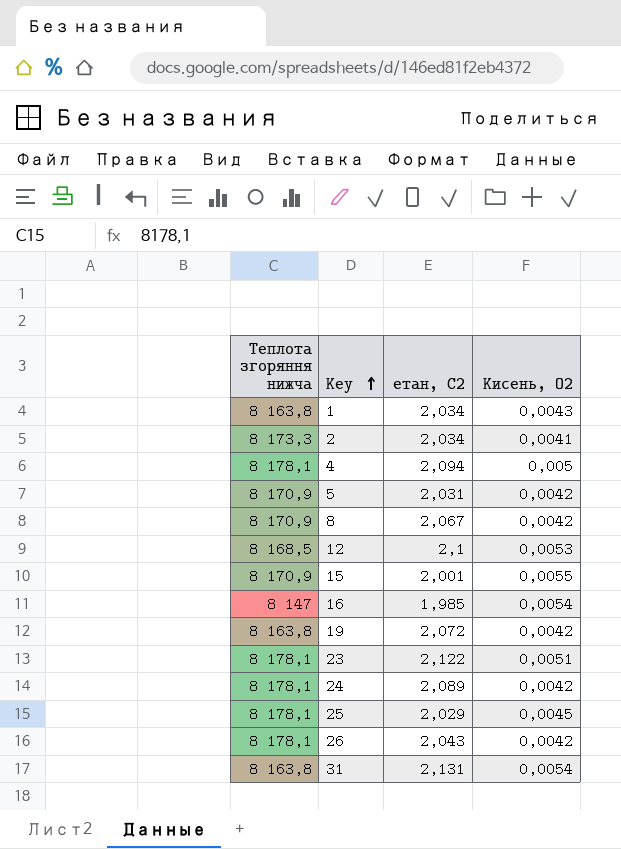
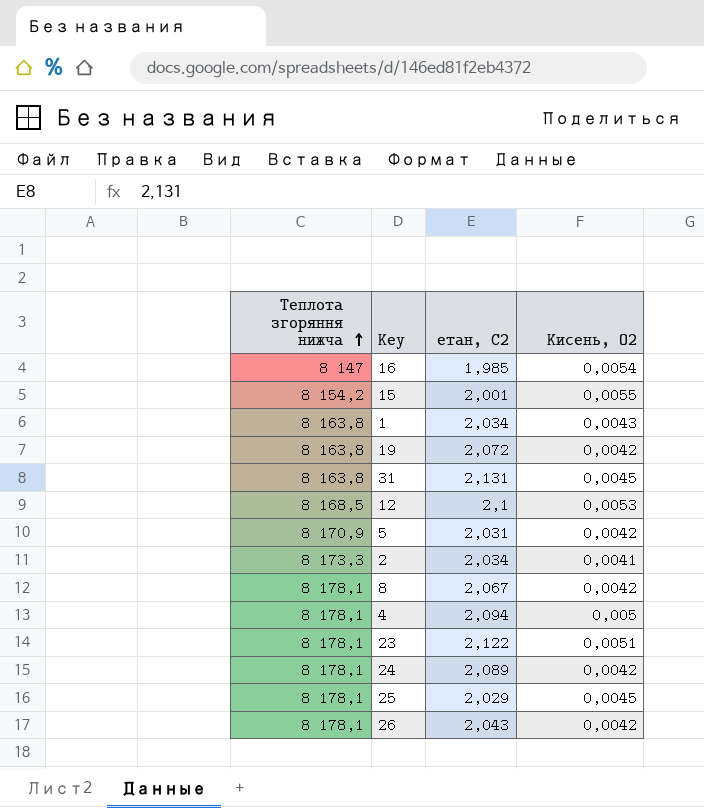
row order: Key ascending -> Теплота згоряння нижча ascending
15 | Теплота згоряння нижча: 8 170,9 -> 8 154,2
31 | Кисень, О2: 0,0054 -> 0,0045
8 | Теплота згоряння нижча: 8 170,9 -> 8 178,1

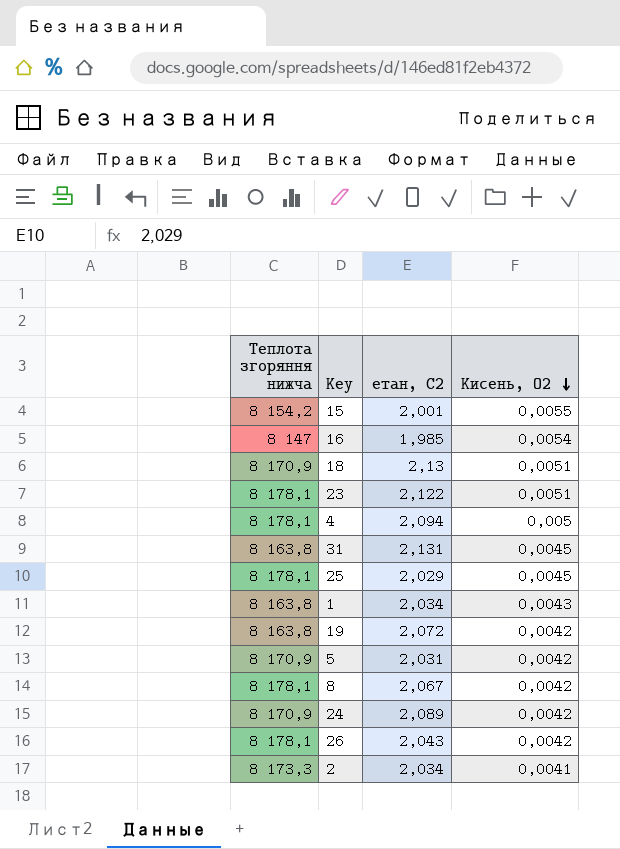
row order: Теплота згоряння нижча ascending -> Кисень, О2 descending
row 12: 8 168,5 | 2,1 | 0,0053 -> none
row 18: none -> 8 170,9 | 2,13 | 0,0051
24 | Теплота згоряння нижча: 8 178,1 -> 8 170,9

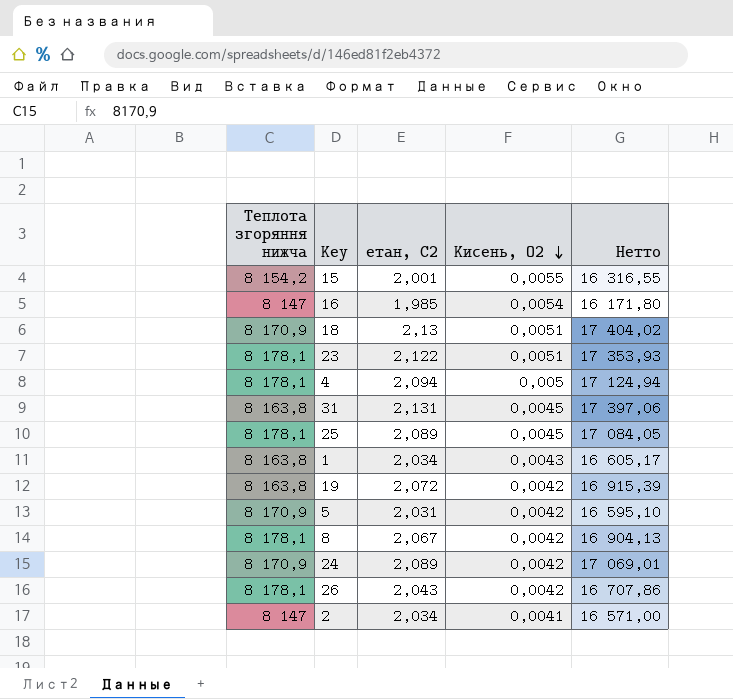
column Нетто | formula: none -> [Теплота згоряння нижча] * [етан, С2]
25 | етан, С2: 2,029 -> 2,089
2 | Теплота згоряння нижча: 8 173,3 -> 8 147

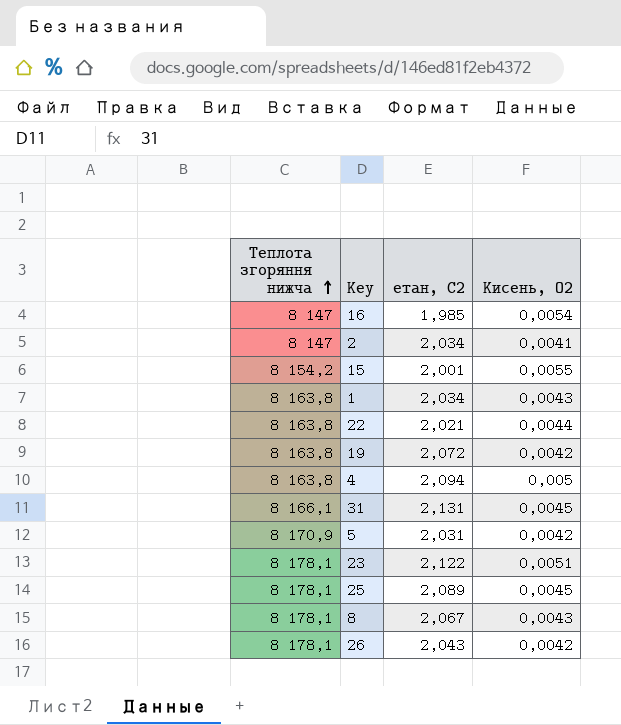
row order: Кисень, О2 descending -> Теплота згоряння нижча ascending
column Нетто | formula: [Теплота згоряння нижча] * [етан, С2] -> none
row 18: 8 170,9 | 2,13 | 0,0051 | 17 404,02 -> none
row 24: 8 170,9 | 2,089 | 0,0042 | 17 069,01 -> none
row 22: none -> 8 163,8 | 2,021 | 0,0044
4 | Теплота згоряння нижча: 8 178,1 -> 8 163,8
31 | Теплота згоряння нижча: 8 163,8 -> 8 166,1
8 | Кисень, О2: 0,0042 -> 0,0043

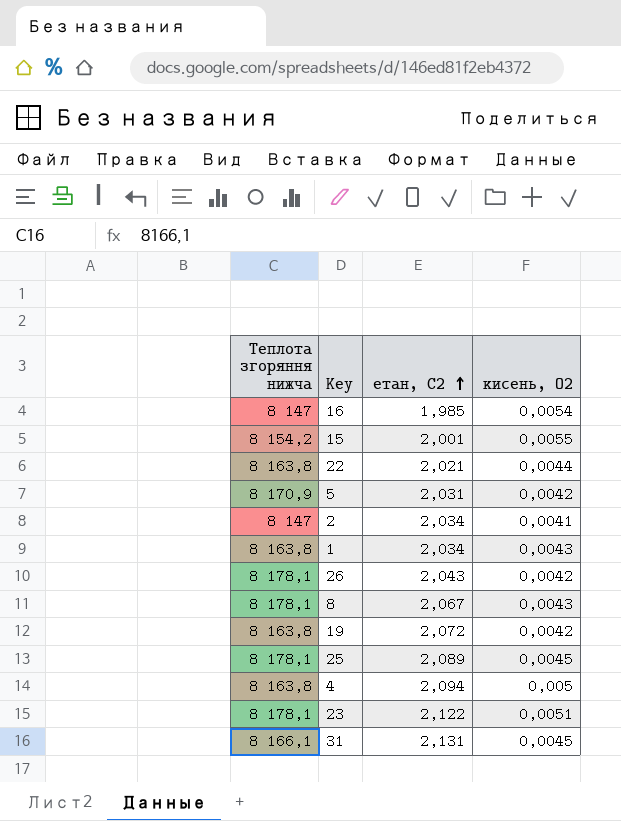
row order: Теплота згоряння нижча ascending -> етан, С2 ascending
column name: Кисень, О2 -> кисень, О2

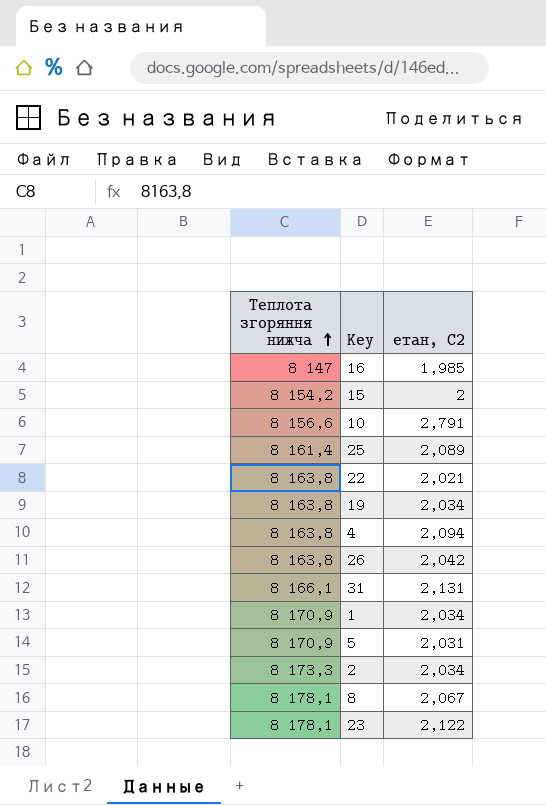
row order: етан, С2 ascending -> Теплота згоряння нижча ascending
column кисень, О2 | position: 4 -> none
15 | етан, С2: 2,001 -> 2
row 10: none -> 8 156,6 | 2,791
25 | Теплота згоряння нижча: 8 178,1 -> 8 161,4
19 | етан, С2: 2,072 -> 2,034
26 | Теплота згоряння нижча: 8 178,1 -> 8 163,8
26 | етан, С2: 2,043 -> 2,042
1 | Теплота згоряння нижча: 8 163,8 -> 8 170,9
2 | Теплота згоряння нижча: 8 147 -> 8 173,3

